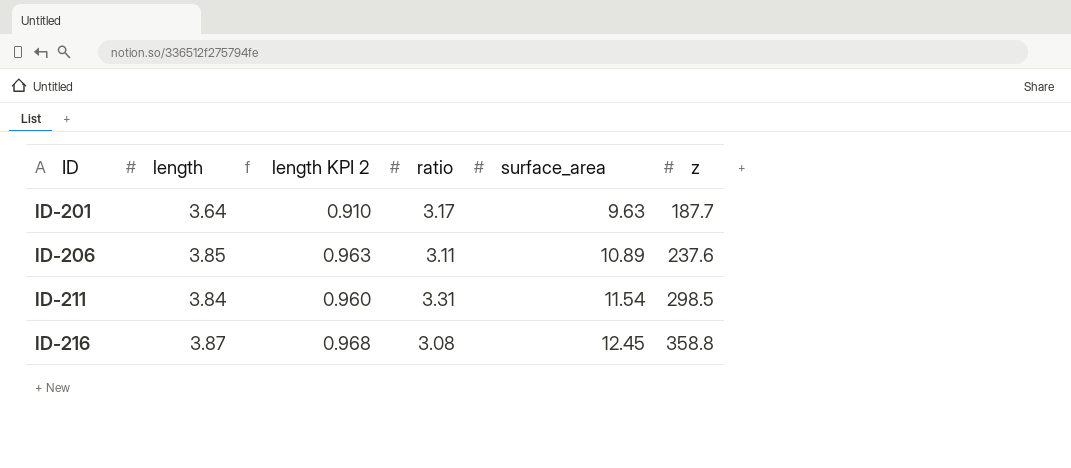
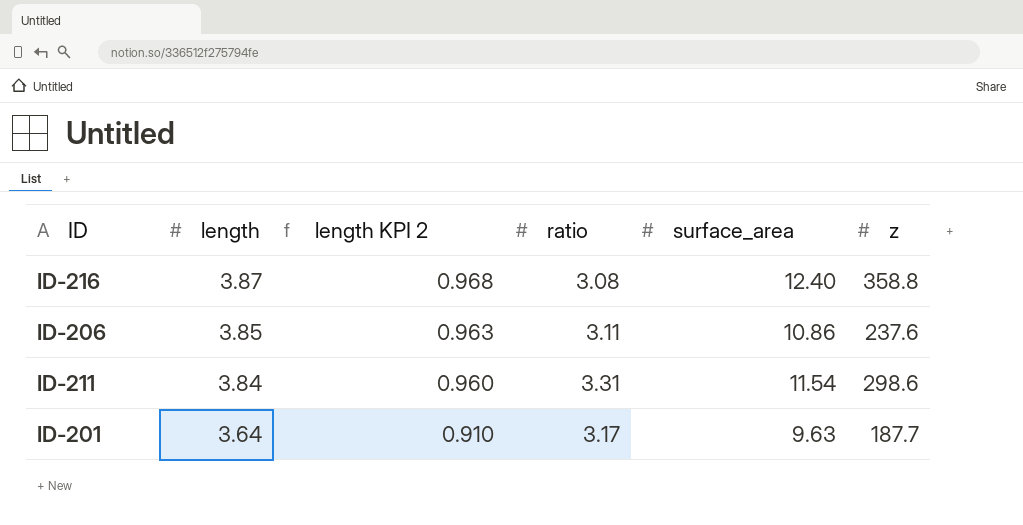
row order: ID ascending -> length descending
ID-216 | surface_area: 12.45 -> 12.40
ID-206 | surface_area: 10.89 -> 10.86
ID-211 | z: 298.5 -> 298.6

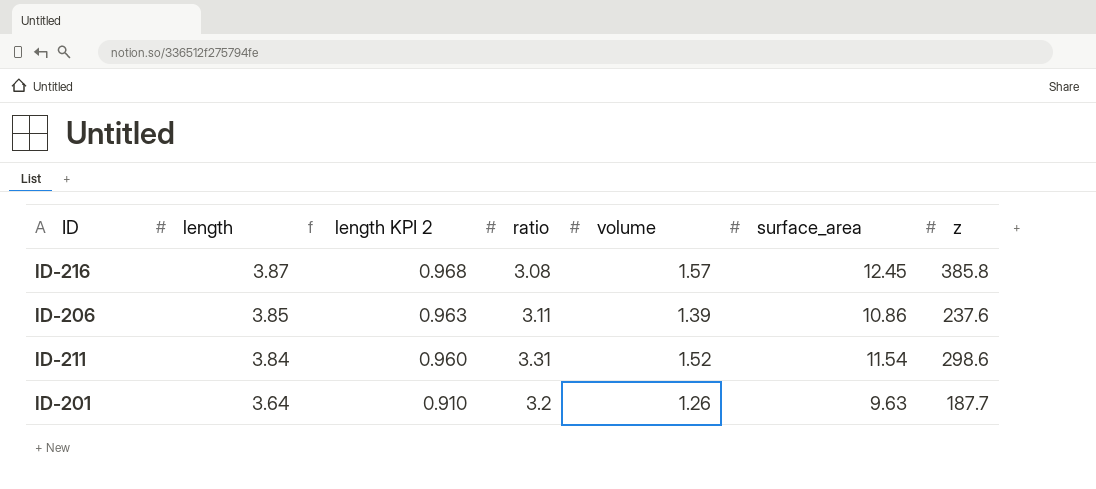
column volume | position: none -> 5
ID-216 | surface_area: 12.40 -> 12.45
ID-216 | z: 358.8 -> 385.8
ID-201 | ratio: 3.17 -> 3.2

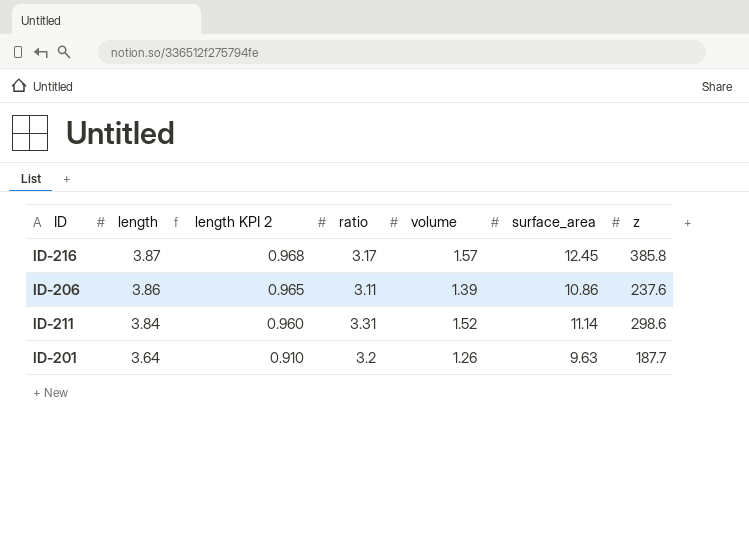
ID-216 | ratio: 3.08 -> 3.17
ID-206 | length: 3.85 -> 3.86
ID-206 | length KPI 2: 0.963 -> 0.965
ID-211 | surface_area: 11.54 -> 11.14

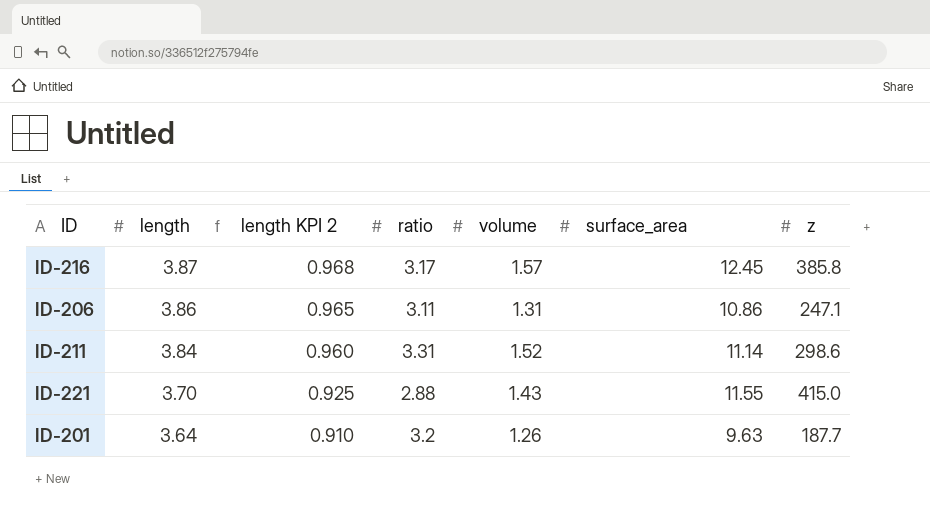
ID-206 | volume: 1.39 -> 1.31
ID-206 | z: 237.6 -> 247.1
row ID-221: none -> 3.70 | 0.925 | 2.88 | 1.43 | 11.55 | 415.0

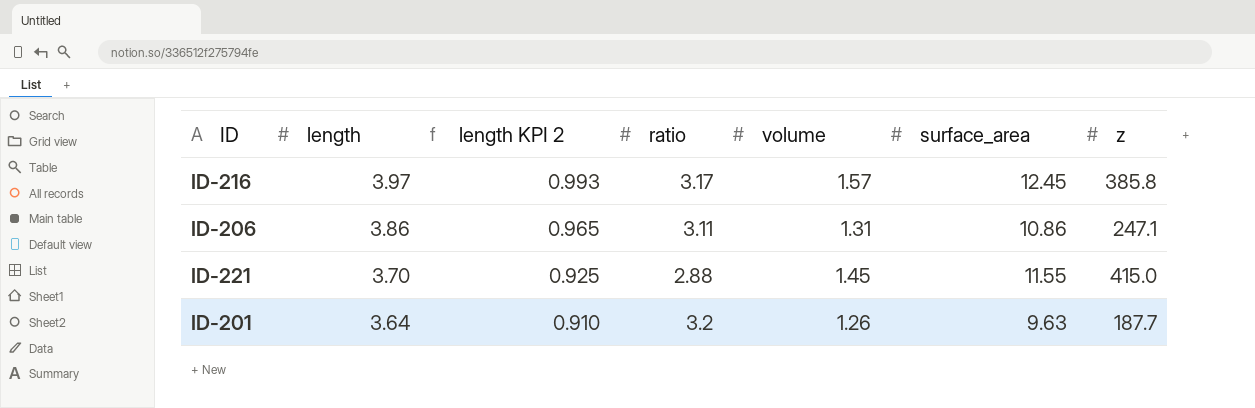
row ID-211: 3.84 | 0.960 | 3.31 | 1.52 | 11.14 | 298.6 -> none
ID-216 | length: 3.87 -> 3.97
ID-216 | length KPI 2: 0.968 -> 0.993
ID-221 | volume: 1.43 -> 1.45

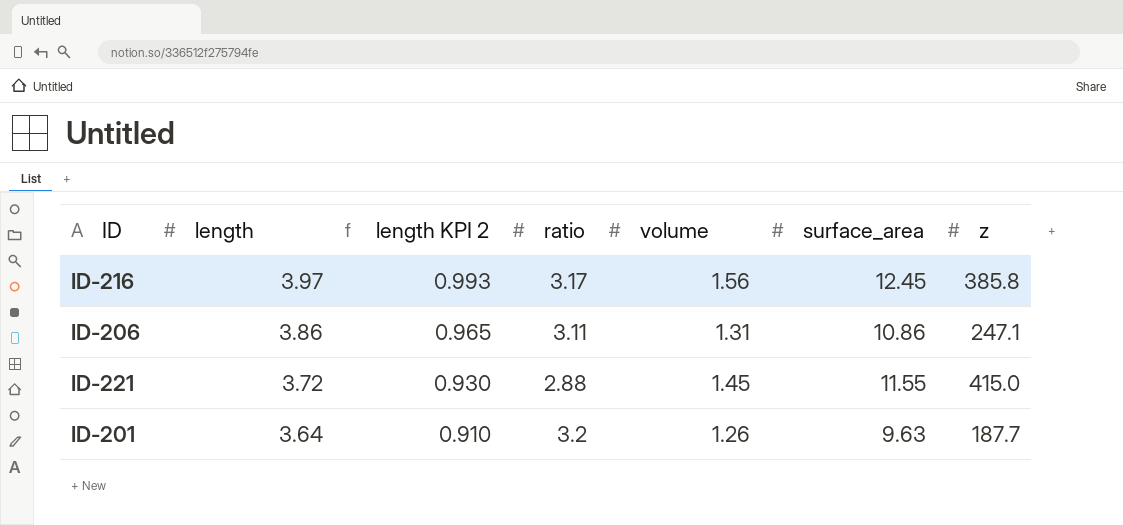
ID-216 | volume: 1.57 -> 1.56
ID-221 | length: 3.70 -> 3.72
ID-221 | length KPI 2: 0.925 -> 0.930

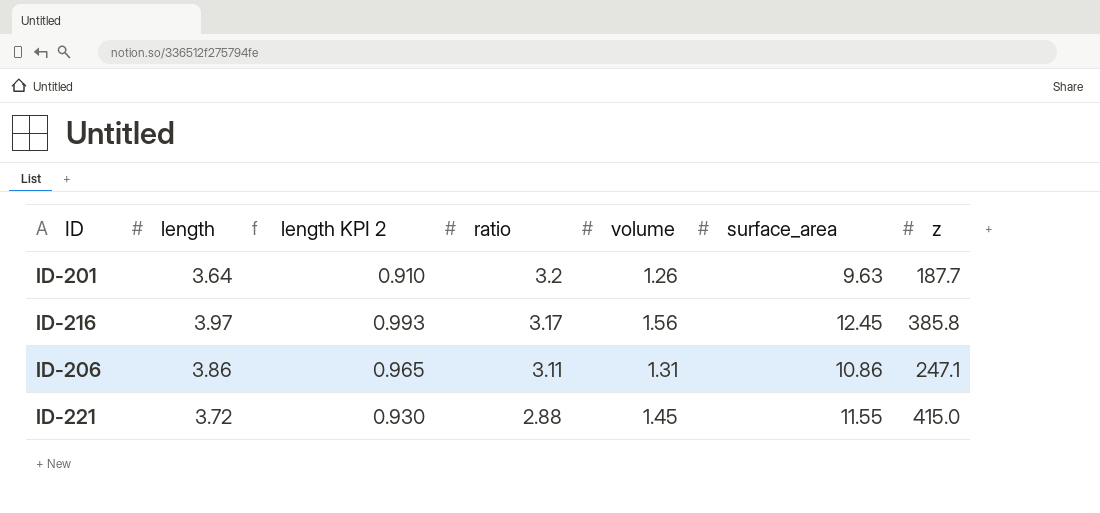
row order: length descending -> ratio descending

